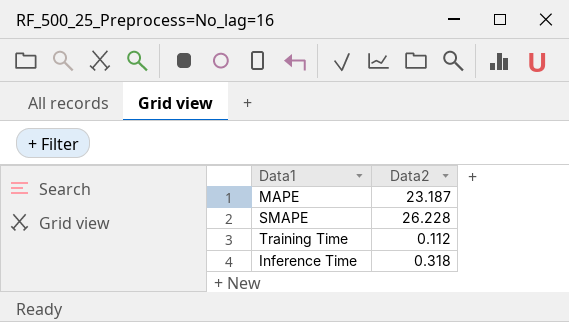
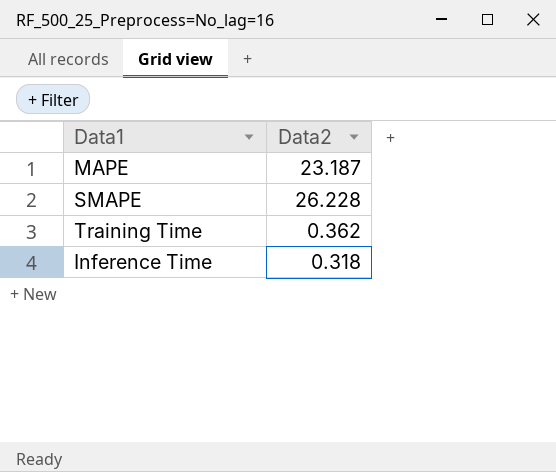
Training Time | Data2: 0.112 -> 0.362

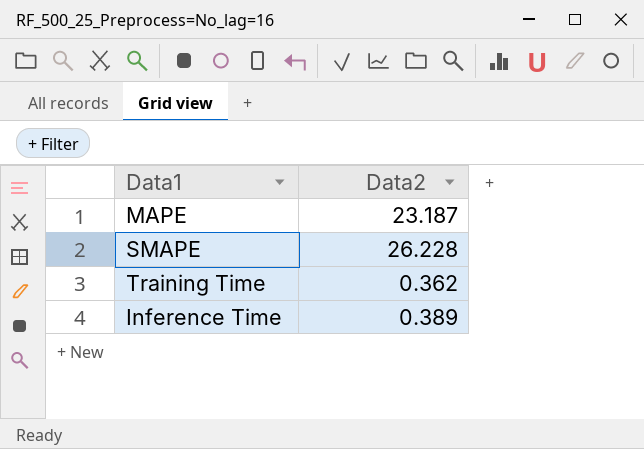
Inference Time | Data2: 0.318 -> 0.389

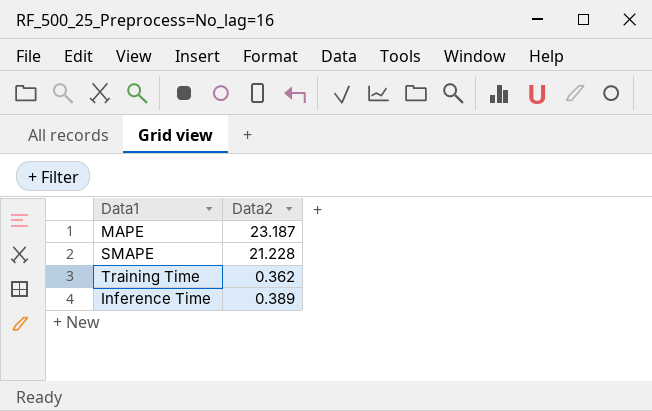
SMAPE | Data2: 26.228 -> 21.228

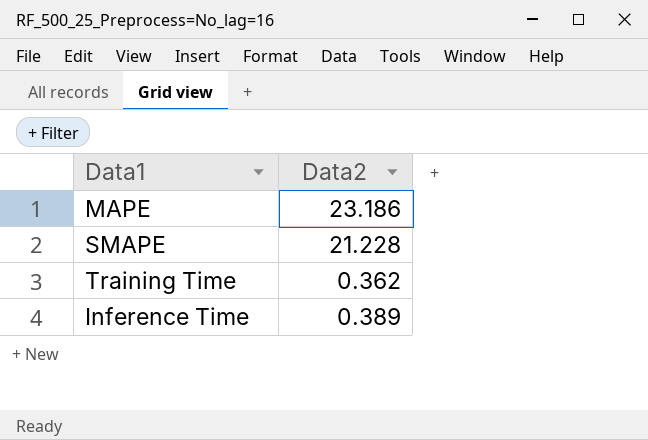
MAPE | Data2: 23.187 -> 23.186

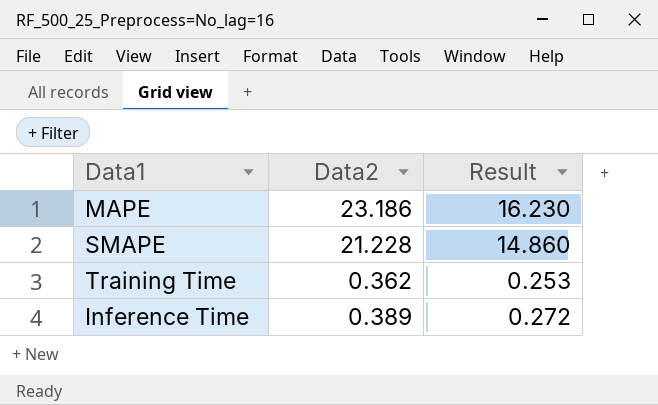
column Result | formula: none -> [Data2] * 0.7

